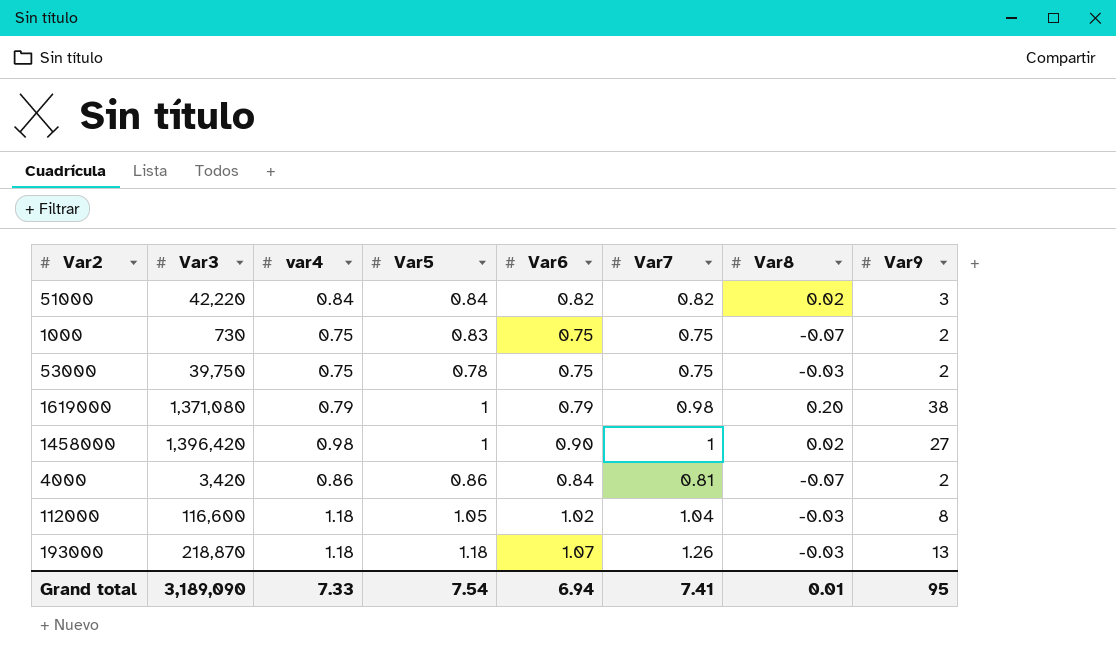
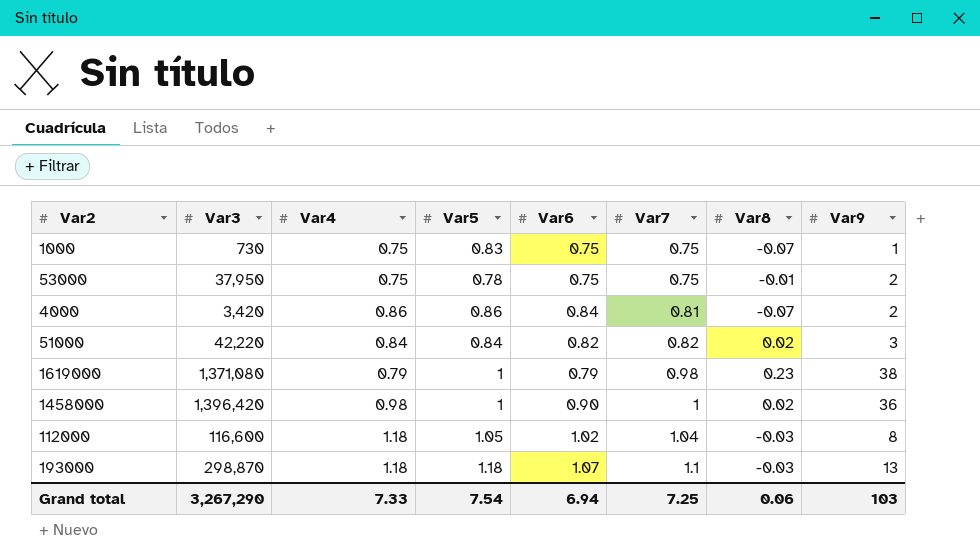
row order: none -> Var7 ascending
column name: var4 -> Var4
1000 | Var9: 2 -> 1
53000 | Var3: 39,750 -> 37,950
53000 | Var8: -0.03 -> -0.01
1619000 | Var8: 0.20 -> 0.23
1458000 | Var9: 27 -> 36
193000 | Var3: 218,870 -> 298,870
193000 | Var7: 1.26 -> 1.1
Grand total | Var3: 3,189,090 -> 3,267,290
Grand total | Var7: 7.41 -> 7.25
Grand total | Var8: 0.01 -> 0.06
Grand total | Var9: 95 -> 103

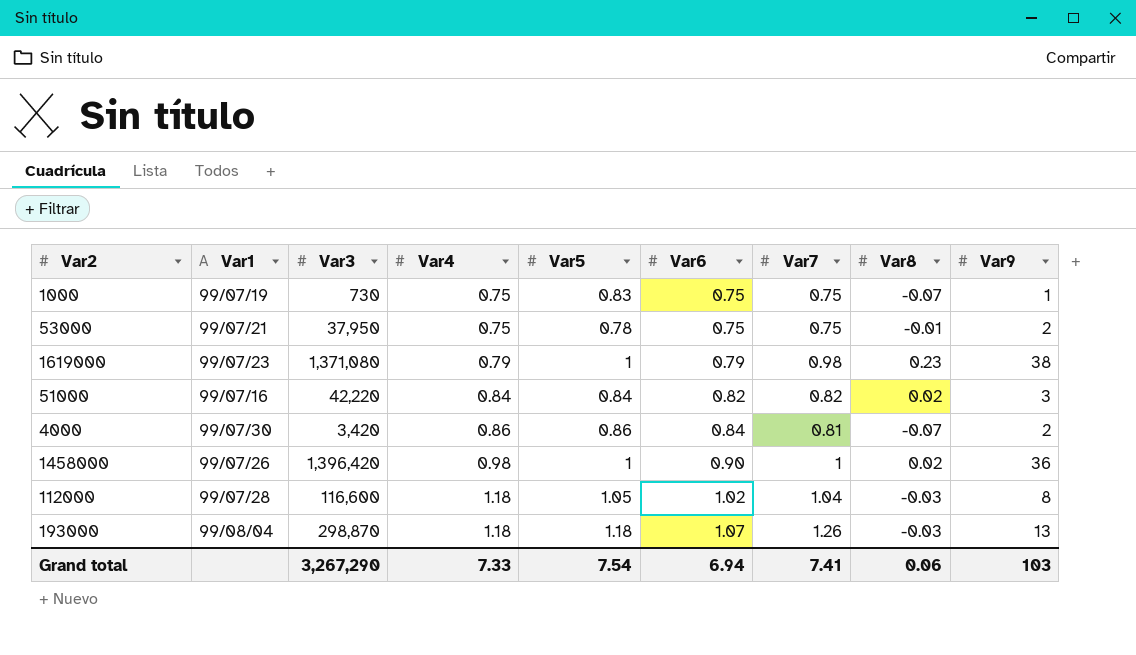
row order: Var7 ascending -> Var4 ascending
column Var1 | position: none -> 2
193000 | Var7: 1.1 -> 1.26
Grand total | Var7: 7.25 -> 7.41

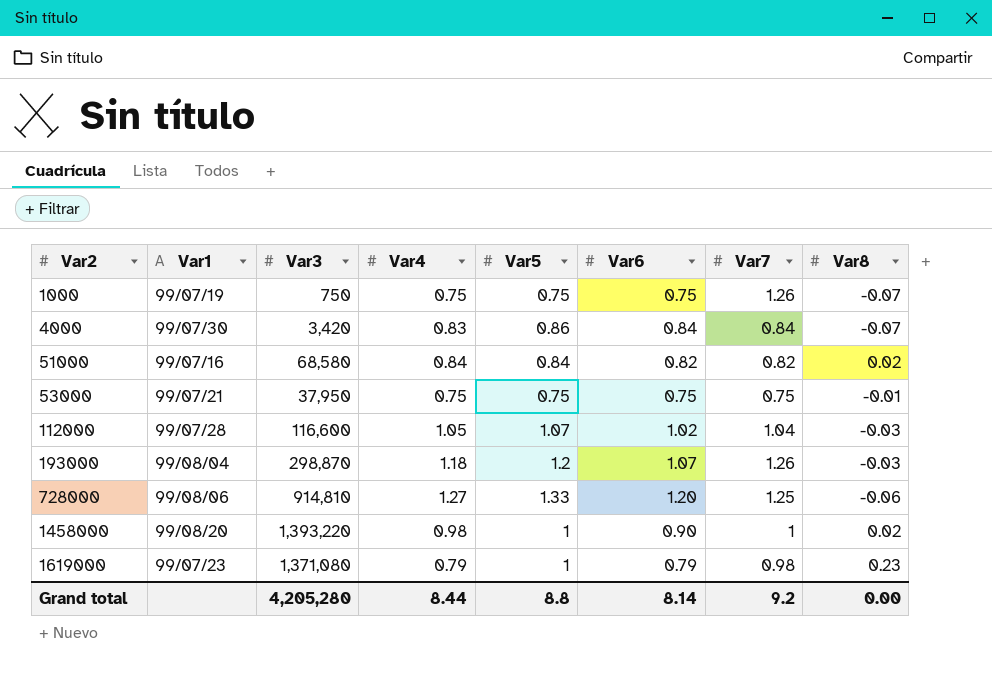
row order: Var4 ascending -> Var2 ascending
column Var9 | position: 9 -> none
1000 | Var3: 730 -> 750
1000 | Var5: 0.83 -> 0.75
1000 | Var7: 0.75 -> 1.26
4000 | Var4: 0.86 -> 0.83
4000 | Var7: 0.81 -> 0.84
51000 | Var3: 42,220 -> 68,580
53000 | Var5: 0.78 -> 0.75
112000 | Var4: 1.18 -> 1.05
112000 | Var5: 1.05 -> 1.07
193000 | Var5: 1.18 -> 1.2
row 728000: none -> 99/08/06 | 914,810 | 1.27 | 1.33 | 1.20 | 1.25 | -0.06
1458000 | Var1: 99/07/26 -> 99/08/20
1458000 | Var3: 1,396,420 -> 1,393,220
Grand total | Var3: 3,267,290 -> 4,205,280
Grand total | Var4: 7.33 -> 8.44
Grand total | Var5: 7.54 -> 8.8
Grand total | Var6: 6.94 -> 8.14
Grand total | Var7: 7.41 -> 9.2
Grand total | Var8: 0.06 -> 0.00

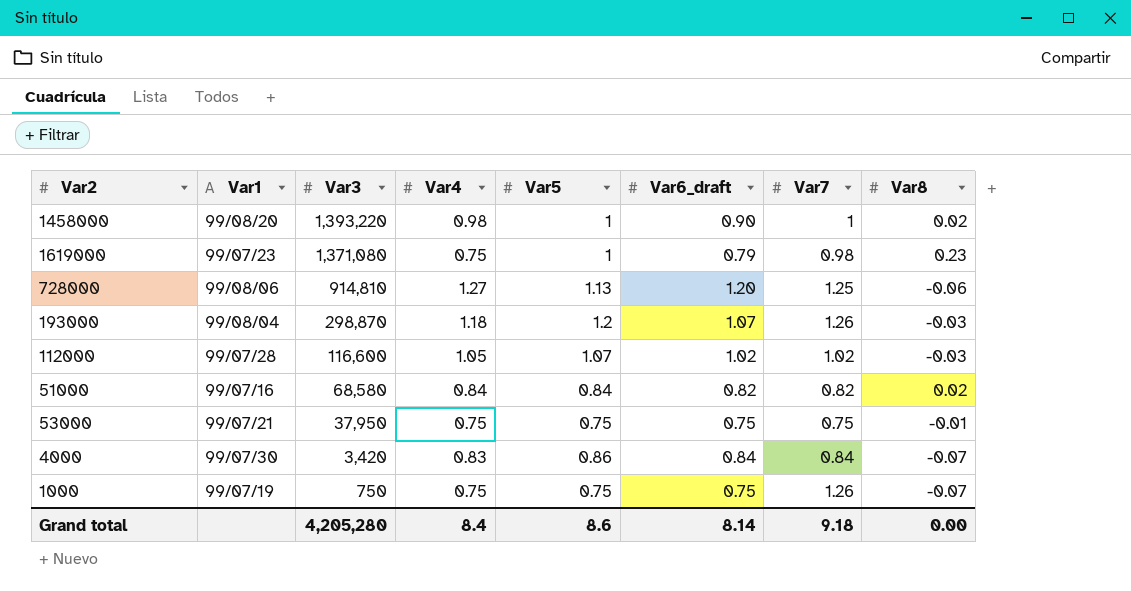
row order: Var2 ascending -> Var3 descending
column name: Var6 -> Var6_draft
1619000 | Var4: 0.79 -> 0.75
728000 | Var5: 1.33 -> 1.13
112000 | Var7: 1.04 -> 1.02
Grand total | Var4: 8.44 -> 8.4
Grand total | Var5: 8.8 -> 8.6
Grand total | Var7: 9.2 -> 9.18

